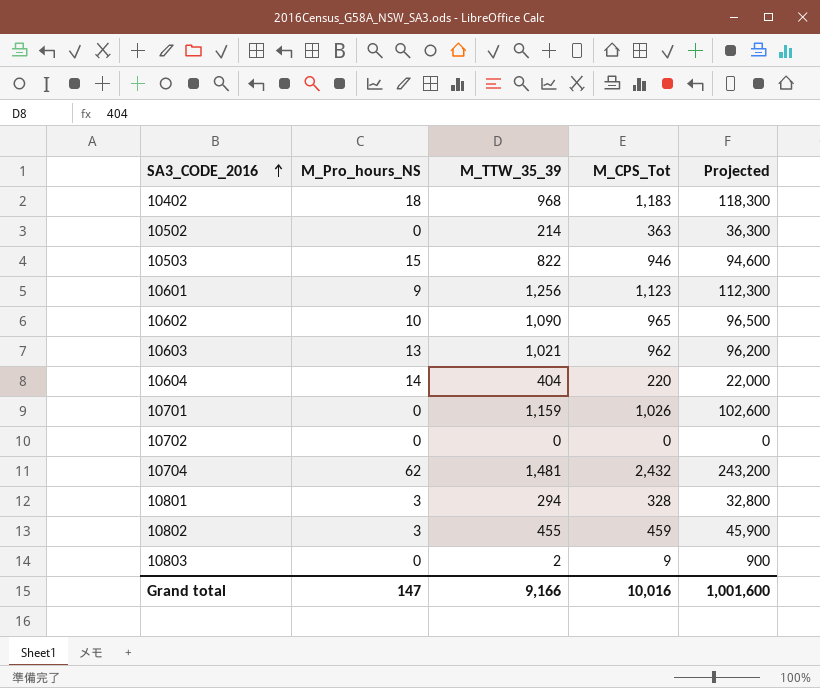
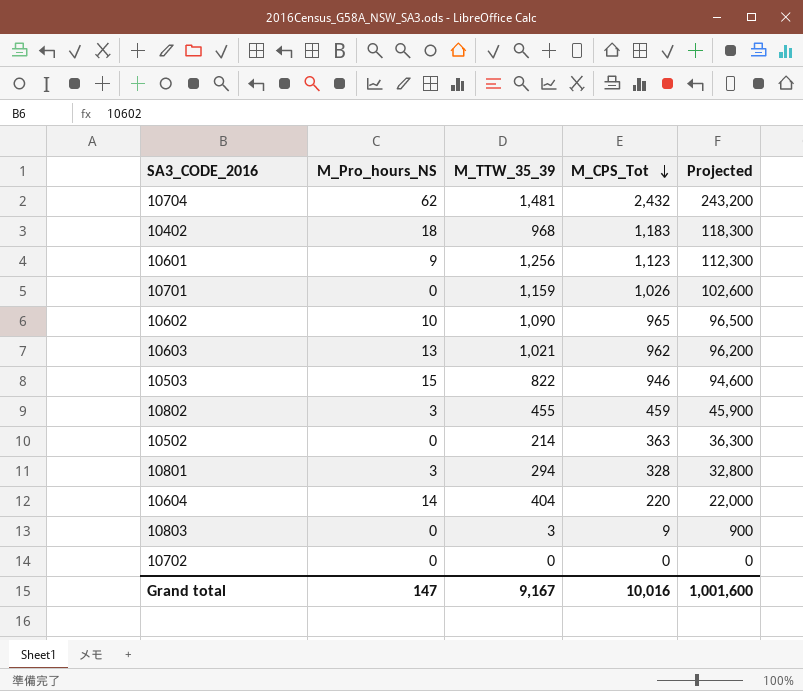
row order: SA3_CODE_2016 ascending -> M_CPS_Tot descending
10803 | M_TTW_35_39: 2 -> 3
Grand total | M_TTW_35_39: 9,166 -> 9,167

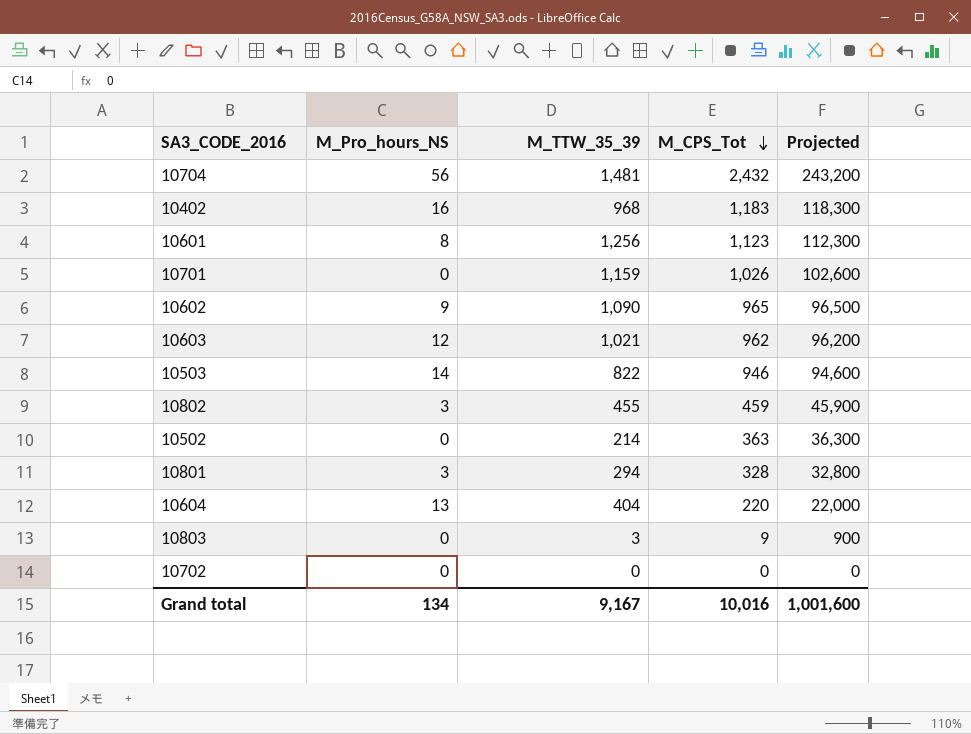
10704 | M_Pro_hours_NS: 62 -> 56
10402 | M_Pro_hours_NS: 18 -> 16
10601 | M_Pro_hours_NS: 9 -> 8
10602 | M_Pro_hours_NS: 10 -> 9
10603 | M_Pro_hours_NS: 13 -> 12
10503 | M_Pro_hours_NS: 15 -> 14
10604 | M_Pro_hours_NS: 14 -> 13
Grand total | M_Pro_hours_NS: 147 -> 134

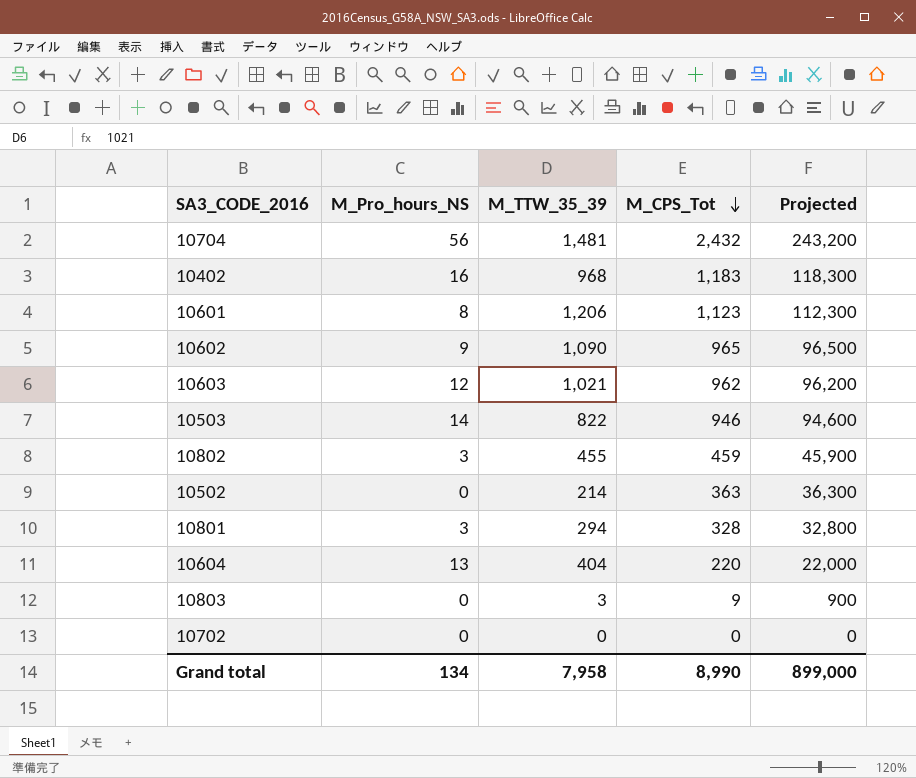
row 10701: 0 | 1,159 | 1,026 | 102,600 -> none
10601 | M_TTW_35_39: 1,256 -> 1,206
Grand total | M_TTW_35_39: 9,167 -> 7,958
Grand total | M_CPS_Tot: 10,016 -> 8,990
Grand total | Projected: 1,001,600 -> 899,000

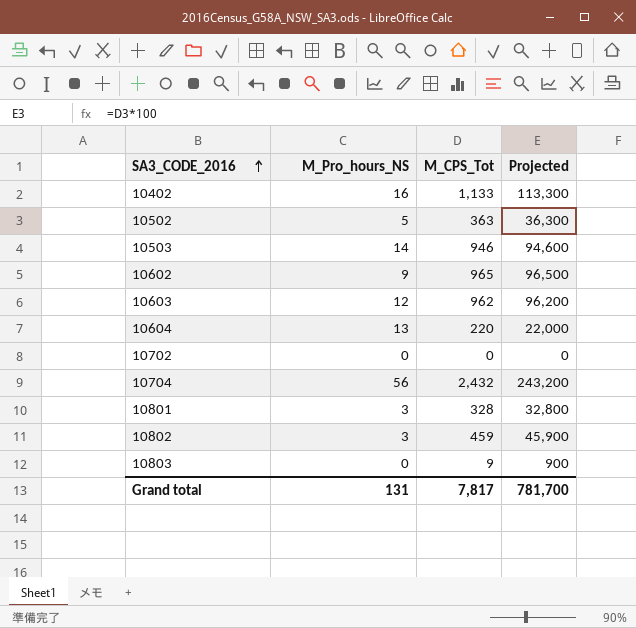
row order: M_CPS_Tot descending -> SA3_CODE_2016 ascending
column M_TTW_35_39 | position: 3 -> none
row 10601: 8 | 1,206 | 1,123 | 112,300 -> none
10402 | M_CPS_Tot: 1,183 -> 1,133
10402 | Projected: 118,300 -> 113,300
10502 | M_Pro_hours_NS: 0 -> 5
Grand total | M_Pro_hours_NS: 134 -> 131
Grand total | M_CPS_Tot: 8,990 -> 7,817
Grand total | Projected: 899,000 -> 781,700

